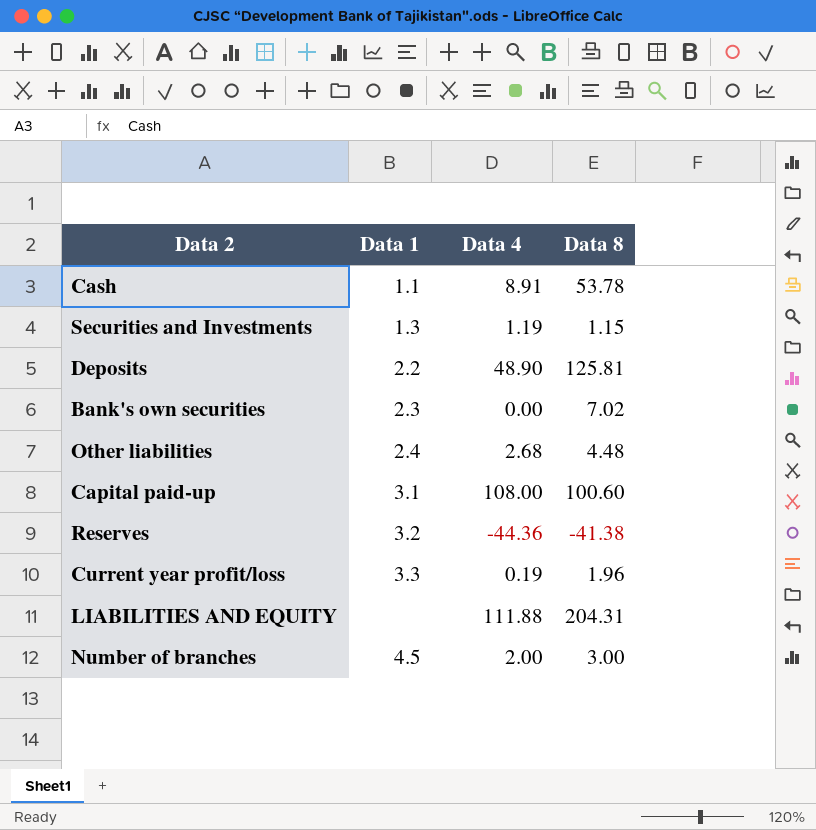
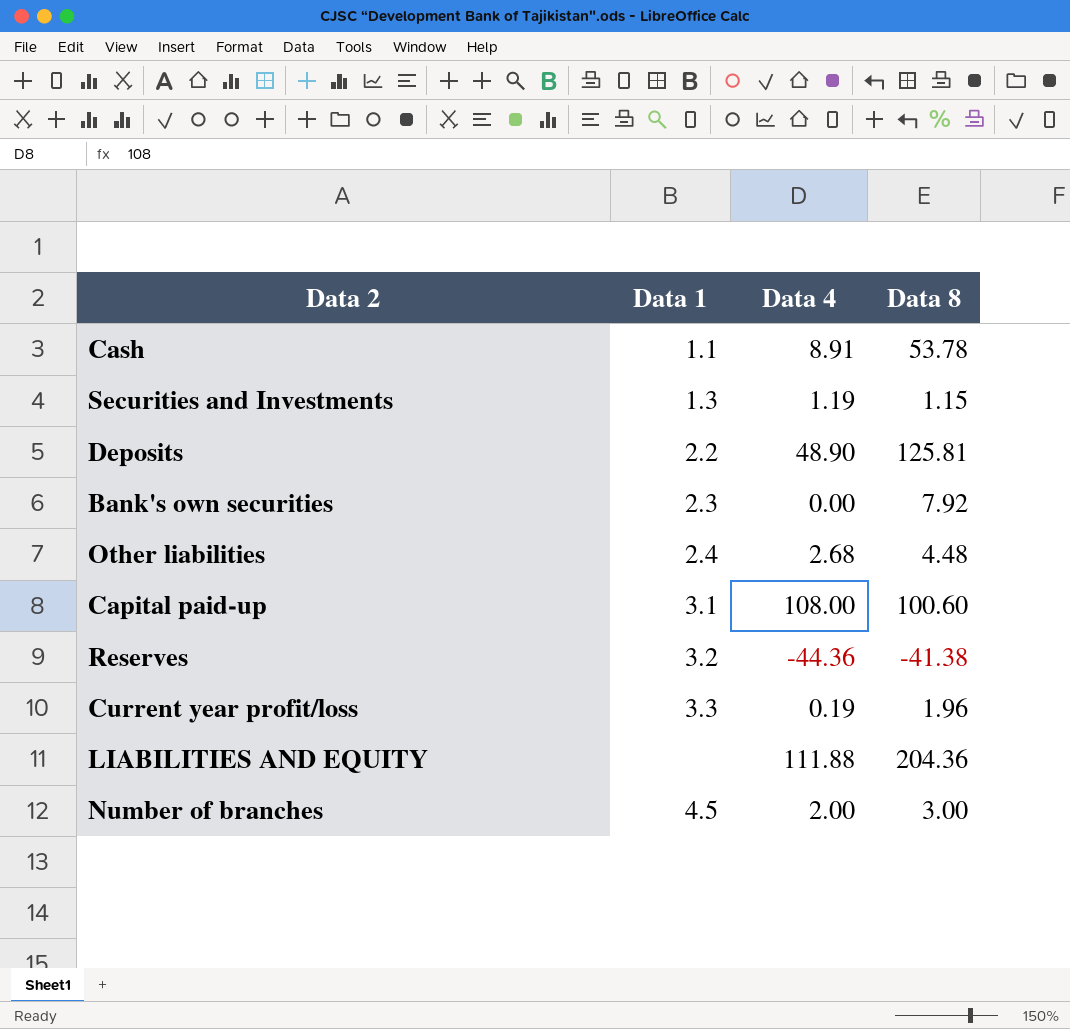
Bank's own securities | Data 8: 7.02 -> 7.92
LIABILITIES AND EQUITY | Data 8: 204.31 -> 204.36

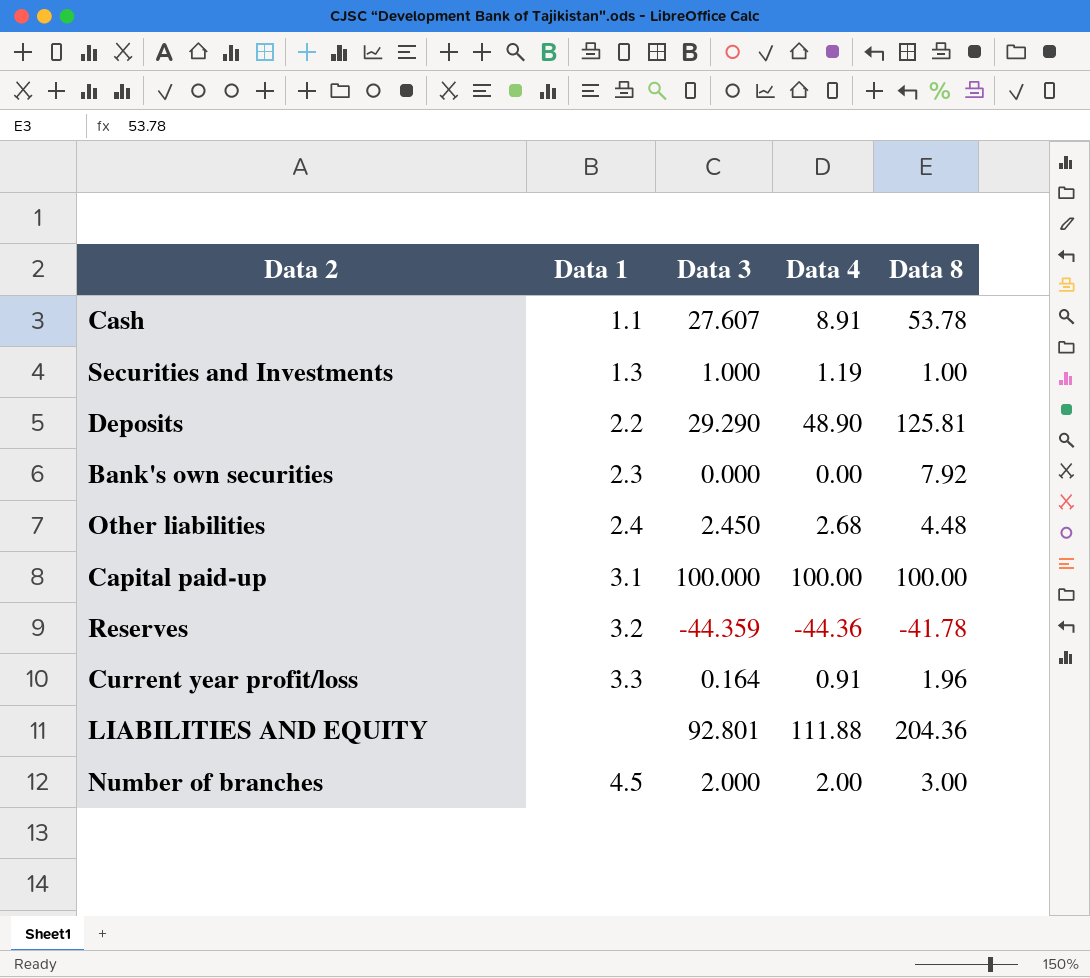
column Data 3 | position: none -> 3
Securities and Investments | Data 8: 1.15 -> 1.00
Сapital paid-up | Data 4: 108.00 -> 100.00
Сapital paid-up | Data 8: 100.60 -> 100.00
Reserves | Data 8: -41.38 -> -41.78
Current year profit/loss | Data 4: 0.19 -> 0.91

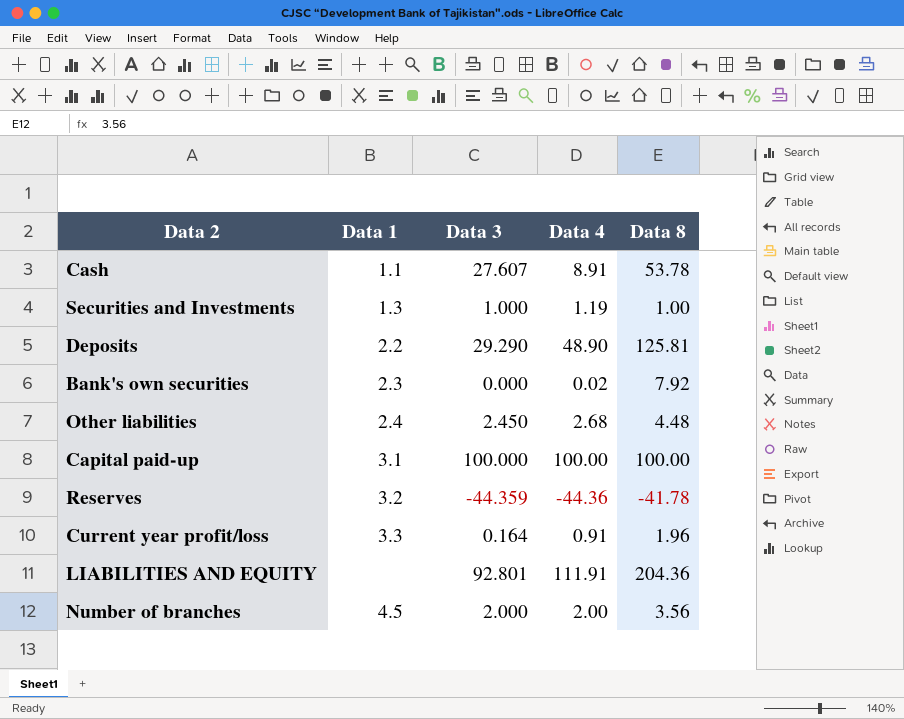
Bank's own securities | Data 4: 0.00 -> 0.02
LIABILITIES AND EQUITY | Data 4: 111.88 -> 111.91
Number of branches | Data 8: 3.00 -> 3.56

